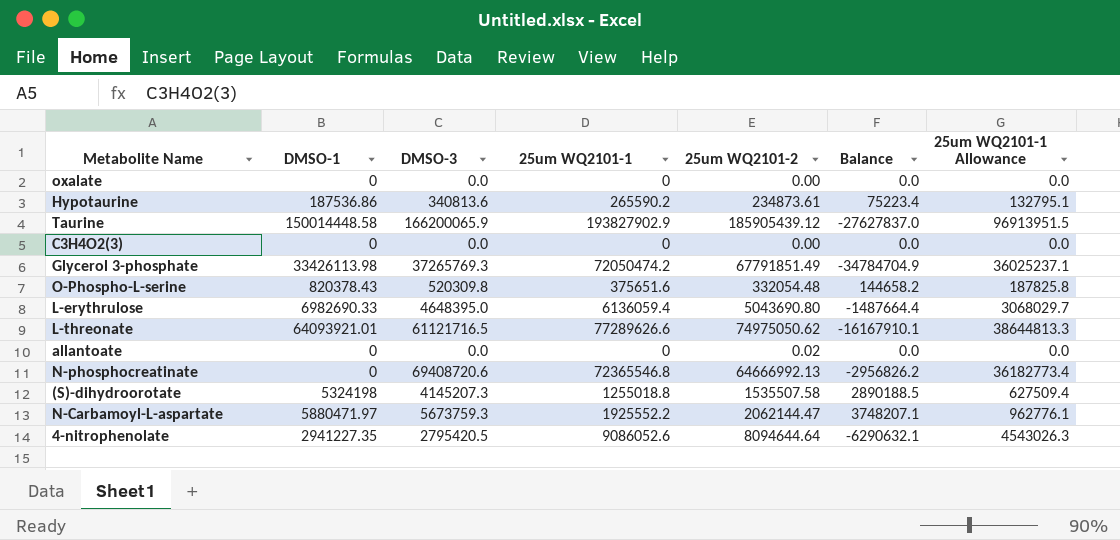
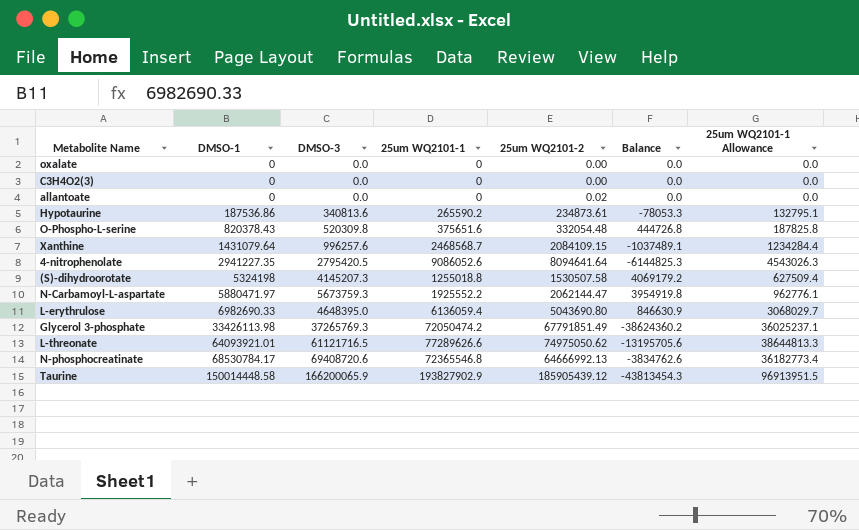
row order: none -> DMSO-1 ascending
column Balance | formula: [DMSO-3] - [25um WQ2101-1] -> [DMSO-1] - [25um WQ2101-1]
row Xanthine: none -> 1431079.64 | 996257.6 | 2468568.7 | 2084109.15 | -1037489.1 | 1234284.4
4-nitrophenolate | 25um WQ2101-2: 8094644.64 -> 8094641.64
(S)-dihydroorotate | 25um WQ2101-2: 1535507.58 -> 1530507.58
N-phosphocreatinate | DMSO-1: 0 -> 68530784.17

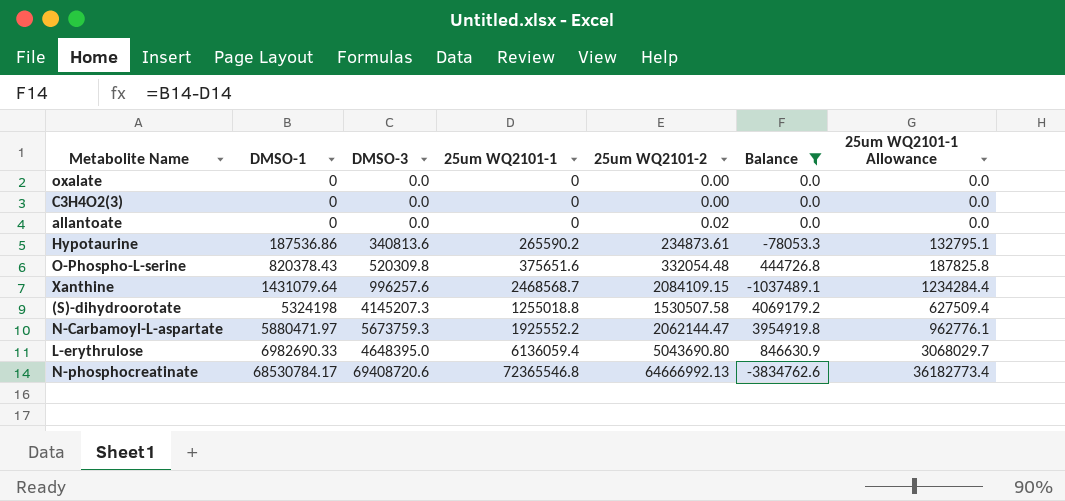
filter: none -> Balance >= -3834762.6

